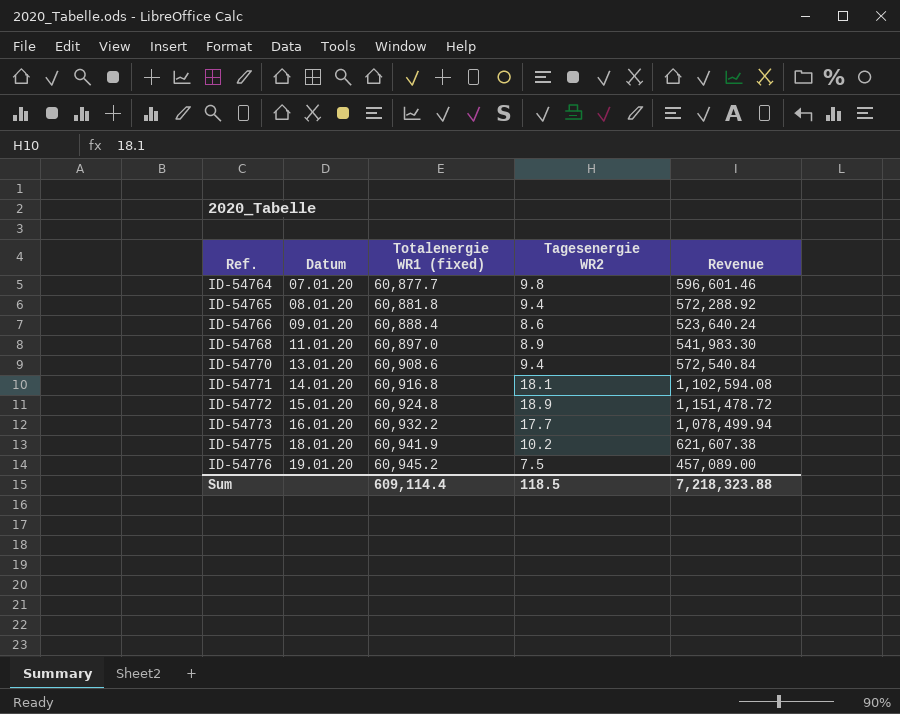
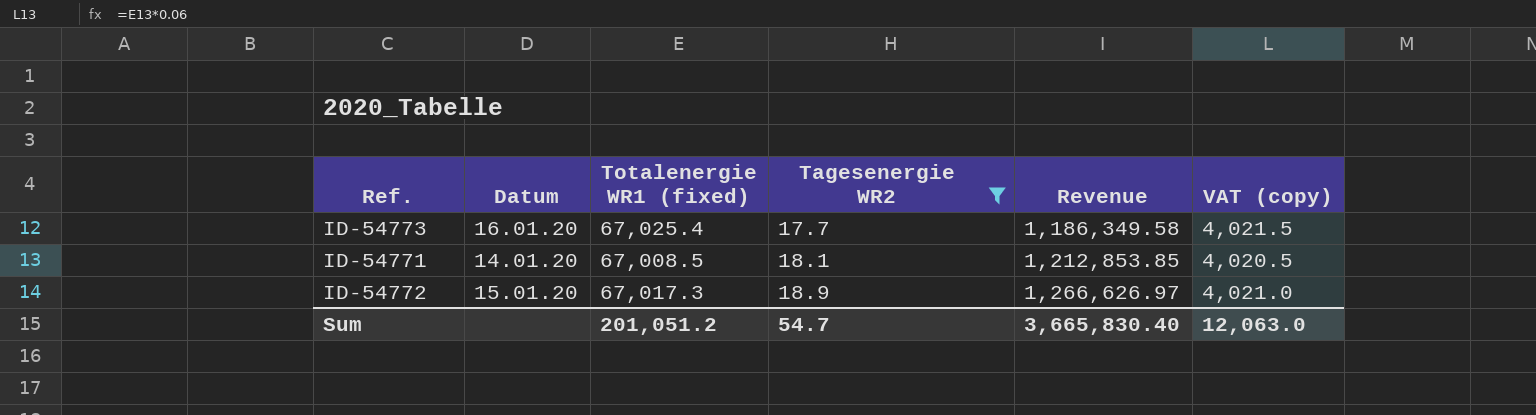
filter: none -> Tagesenergie WR2 >= 17.7
row order: Ref. ascending -> Tagesenergie WR2 ascending
column VAT (copy) | formula: none -> [Totalenergie WR1 (fixed)] * 0.06
ID-54773 | Totalenergie WR1 (fixed): 60,932.2 -> 67,025.4
ID-54773 | Revenue: 1,078,499.94 -> 1,186,349.58
ID-54771 | Totalenergie WR1 (fixed): 60,916.8 -> 67,008.5
ID-54771 | Revenue: 1,102,594.08 -> 1,212,853.85
ID-54772 | Totalenergie WR1 (fixed): 60,924.8 -> 67,017.3
ID-54772 | Revenue: 1,151,478.72 -> 1,266,626.97
Sum | Totalenergie WR1 (fixed): 609,114.4 -> 201,051.2
Sum | Tagesenergie WR2: 118.5 -> 54.7
Sum | Revenue: 7,218,323.88 -> 3,665,830.40

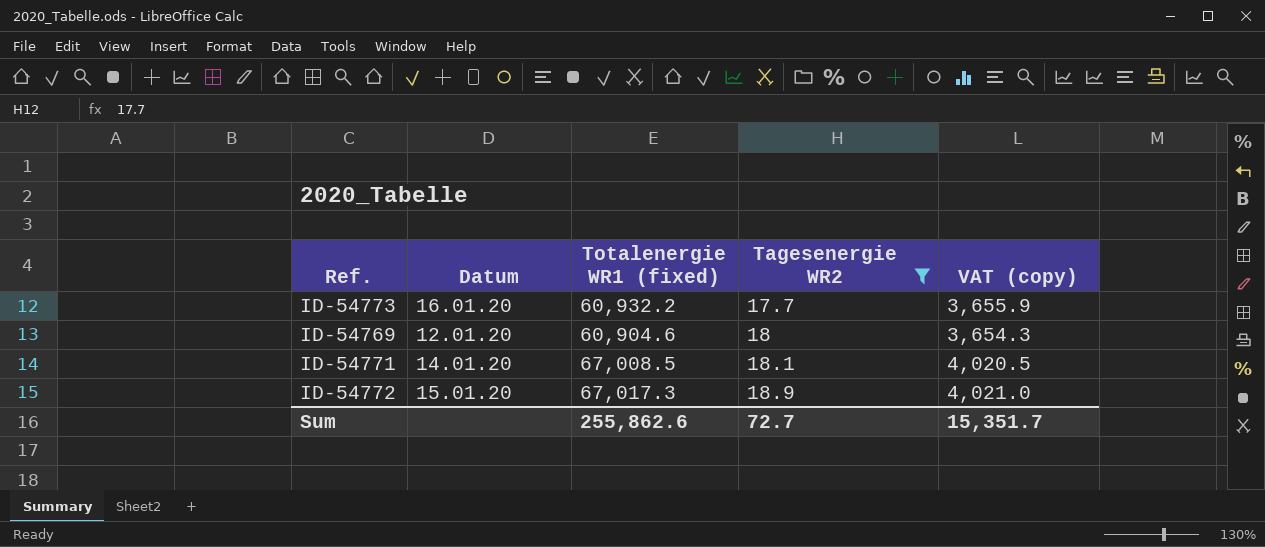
column Revenue | formula: [Totalenergie WR1 (fixed)] * [Tagesenergie WR2] -> none
ID-54773 | Totalenergie WR1 (fixed): 67,025.4 -> 60,932.2
ID-54773 | VAT (copy): 4,021.5 -> 3,655.9
row ID-54769: none -> 12.01.20 | 60,904.6 | 18 | 3,654.3
Sum | Totalenergie WR1 (fixed): 201,051.2 -> 255,862.6
Sum | Tagesenergie WR2: 54.7 -> 72.7
Sum | VAT (copy): 12,063.0 -> 15,351.7

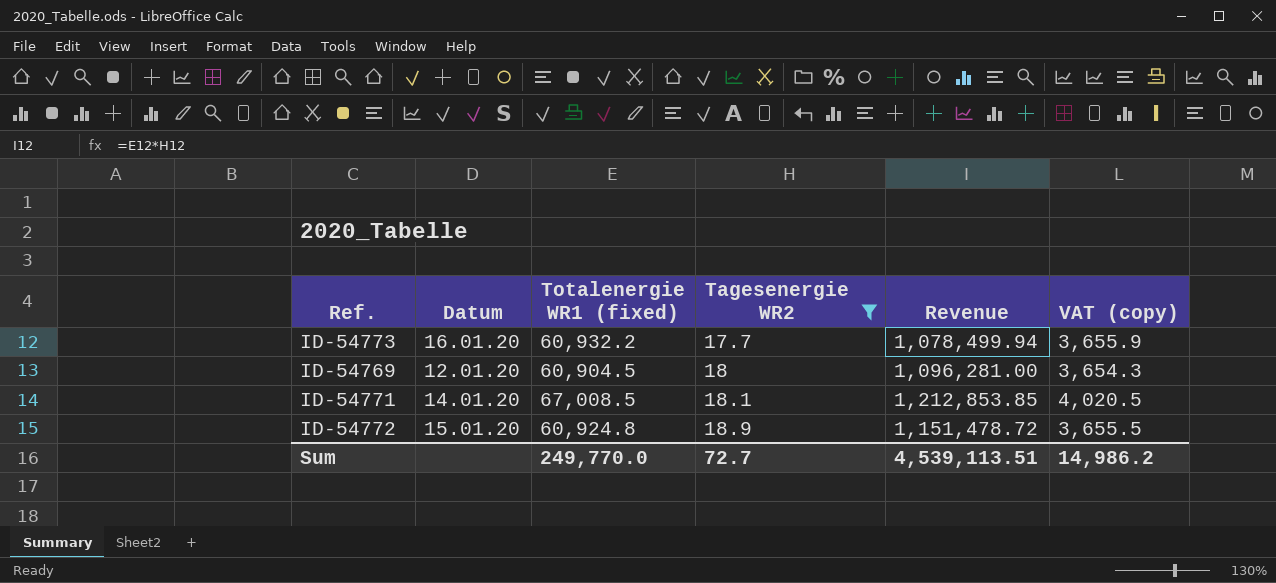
column Revenue | formula: none -> [Totalenergie WR1 (fixed)] * [Tagesenergie WR2]
ID-54769 | Totalenergie WR1 (fixed): 60,904.6 -> 60,904.5
ID-54772 | Totalenergie WR1 (fixed): 67,017.3 -> 60,924.8
ID-54772 | VAT (copy): 4,021.0 -> 3,655.5
Sum | Totalenergie WR1 (fixed): 255,862.6 -> 249,770.0
Sum | VAT (copy): 15,351.7 -> 14,986.2

